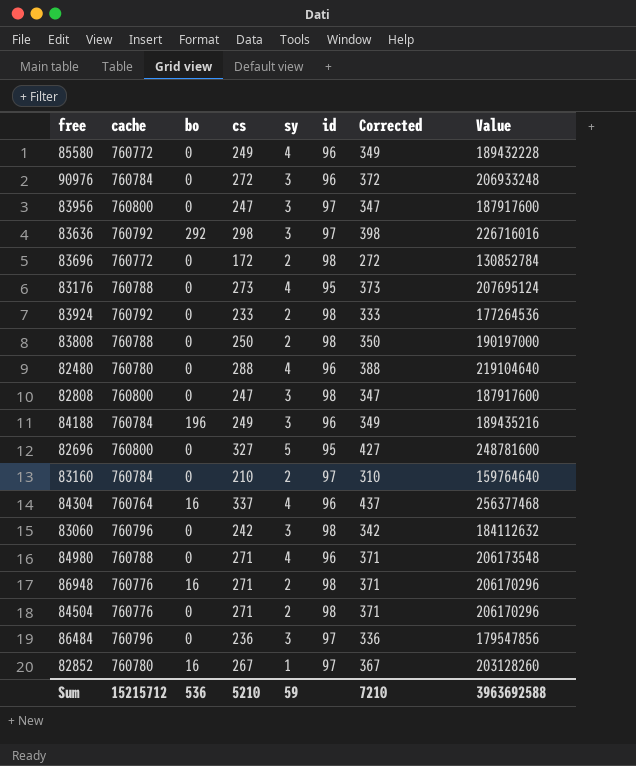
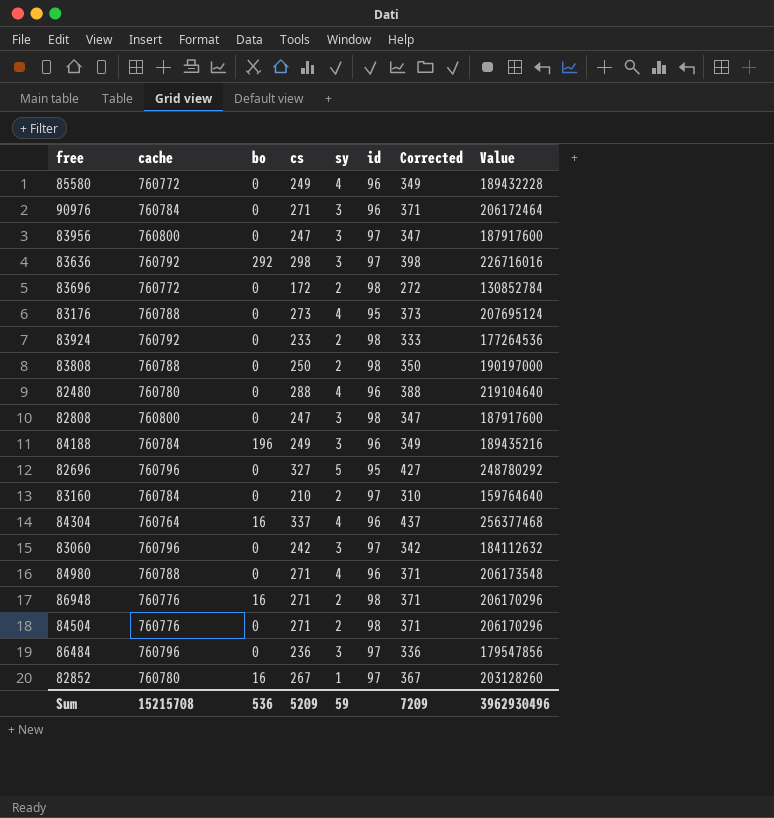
90976 | cs: 272 -> 271
90976 | Corrected: 372 -> 371
90976 | Value: 206933248 -> 206172464
82696 | cache: 760800 -> 760796
82696 | Value: 248781600 -> 248780292
83060 | id: 98 -> 97
Sum | cache: 15215712 -> 15215708
Sum | cs: 5210 -> 5209
Sum | Corrected: 7210 -> 7209
Sum | Value: 3963692588 -> 3962930496

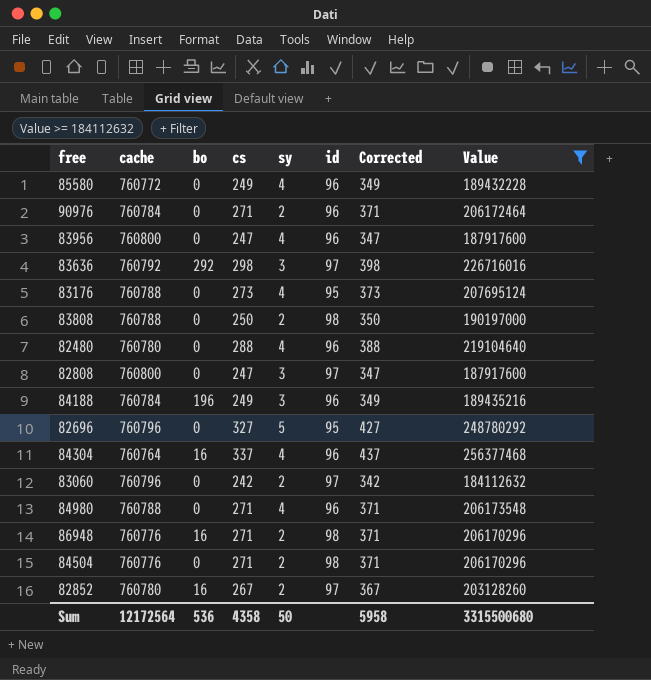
filter: none -> Value >= 184112632
90976 | sy: 3 -> 2
83956 | sy: 3 -> 4
83956 | id: 97 -> 96
82808 | id: 98 -> 97
83060 | sy: 3 -> 2
82852 | sy: 1 -> 2
Sum | cache: 15215708 -> 12172564
Sum | cs: 5209 -> 4358
Sum | sy: 59 -> 50
Sum | Corrected: 7209 -> 5958
Sum | Value: 3962930496 -> 3315500680

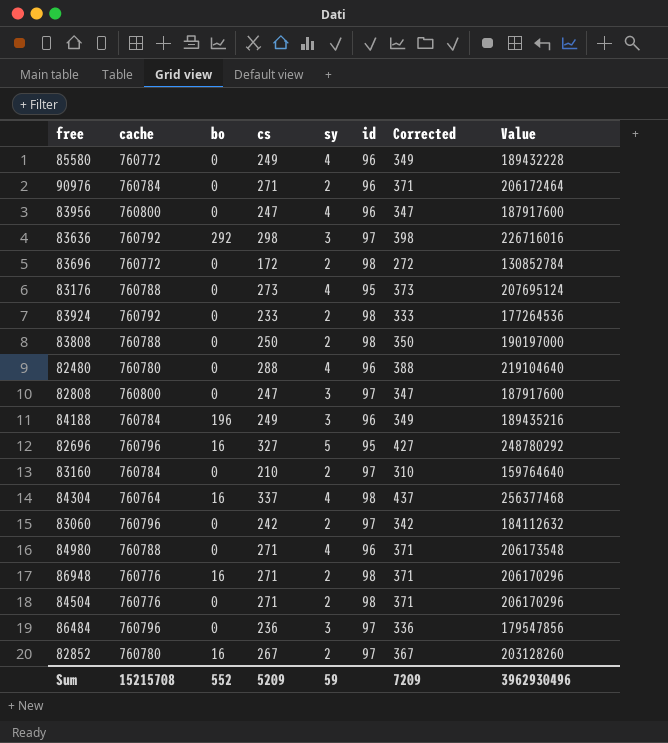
filter: Value >= 184112632 -> none
82696 | bo: 0 -> 16
84304 | id: 96 -> 98
Sum | cache: 12172564 -> 15215708
Sum | bo: 536 -> 552
Sum | cs: 4358 -> 5209
Sum | sy: 50 -> 59
Sum | Corrected: 5958 -> 7209
Sum | Value: 3315500680 -> 3962930496

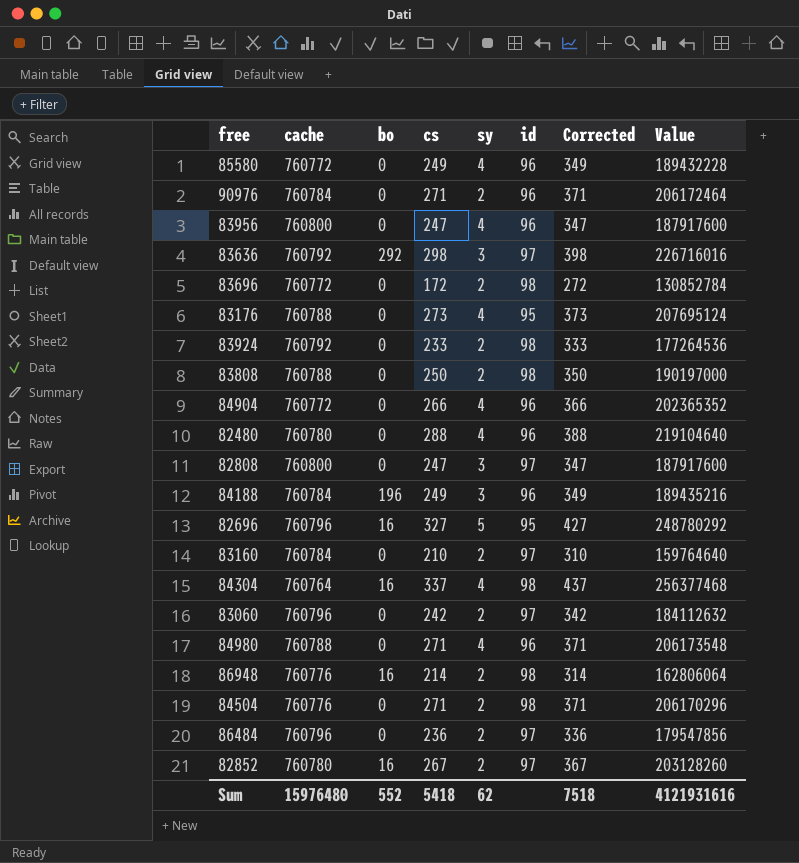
row 84904: none -> 760772 | 0 | 266 | 4 | 96 | 366 | 202365352
86948 | cs: 271 -> 214
86948 | Corrected: 371 -> 314
86948 | Value: 206170296 -> 162806064
86484 | sy: 3 -> 2
Sum | cache: 15215708 -> 15976480
Sum | cs: 5209 -> 5418
Sum | sy: 59 -> 62
Sum | Corrected: 7209 -> 7518
Sum | Value: 3962930496 -> 4121931616

